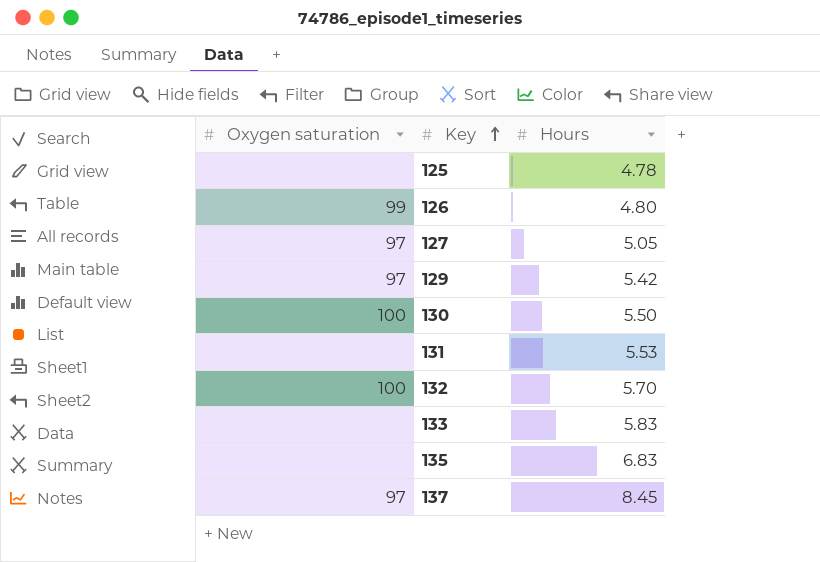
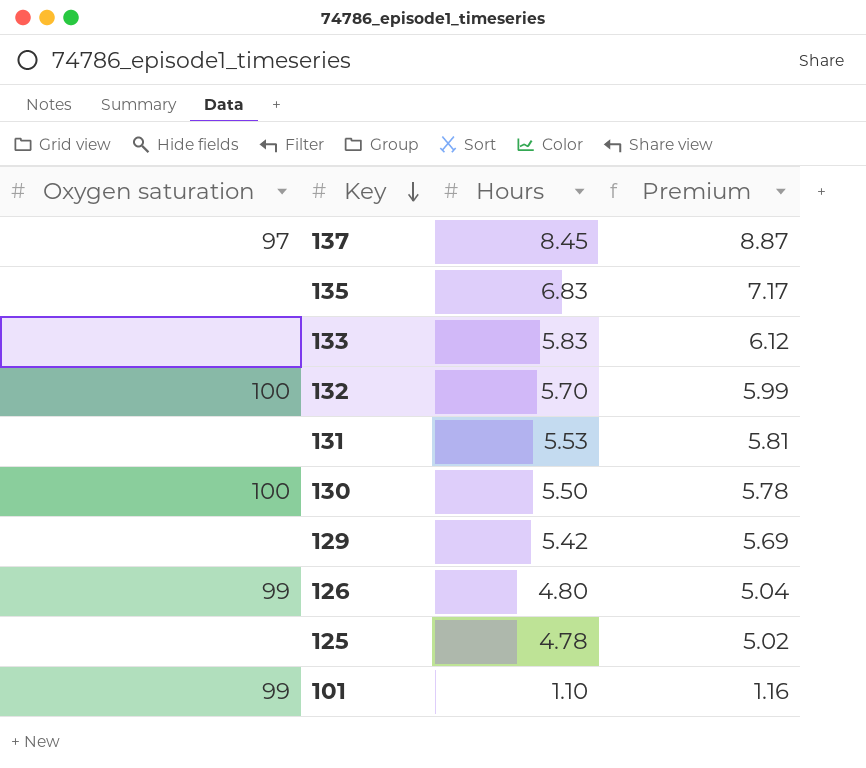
row order: Key ascending -> Key descending
column Premium | formula: none -> [Hours] * 1.05
row 127: 97 | 5.05 -> none
129 | Oxygen saturation: 97 -> none
row 101: none -> 99 | 1.10 | 1.16

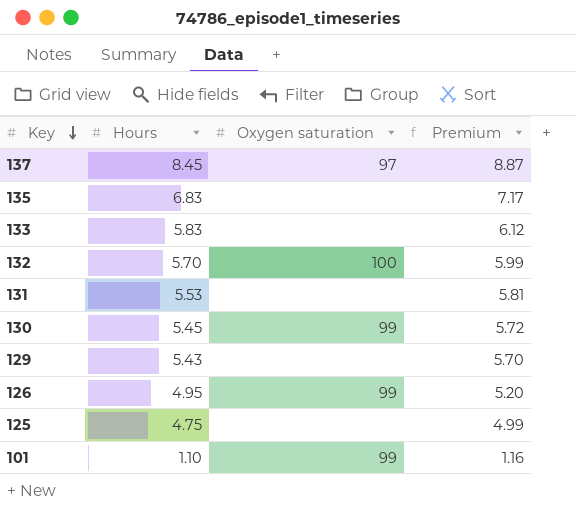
column Oxygen saturation | position: 1 -> 3
130 | Hours: 5.50 -> 5.45
130 | Oxygen saturation: 100 -> 99
130 | Premium: 5.78 -> 5.72
129 | Hours: 5.42 -> 5.43
129 | Premium: 5.69 -> 5.70
126 | Hours: 4.80 -> 4.95
126 | Premium: 5.04 -> 5.20
125 | Hours: 4.78 -> 4.75
125 | Premium: 5.02 -> 4.99

